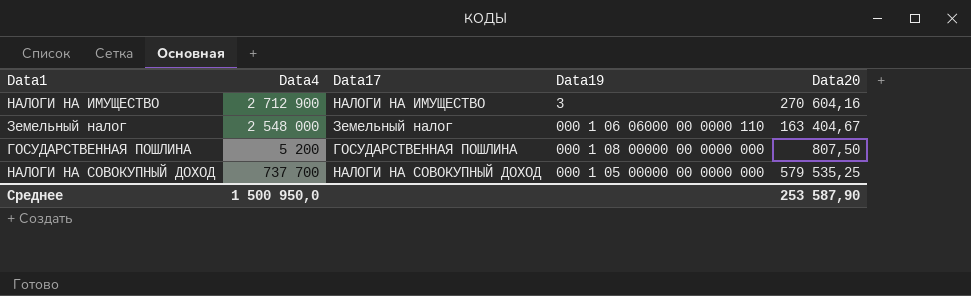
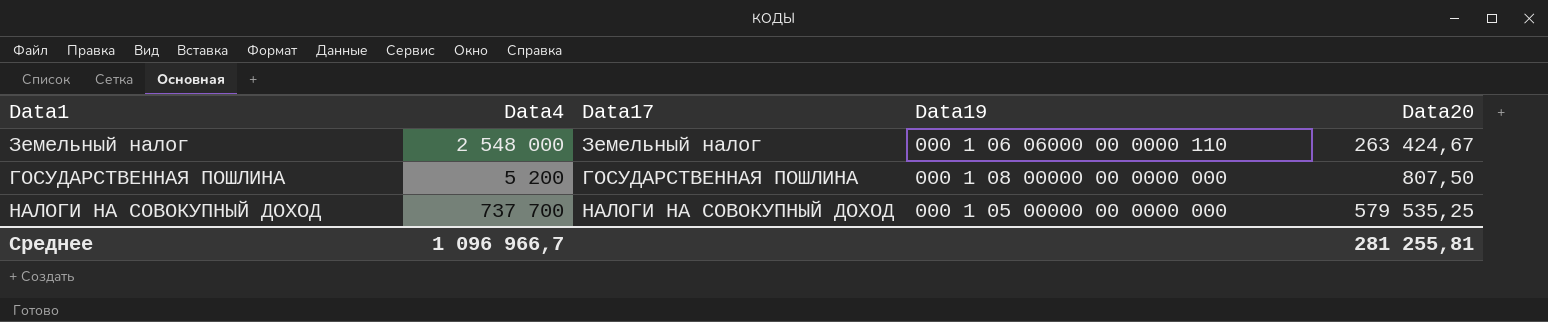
row НАЛОГИ НА ИМУЩЕСТВО: 2 712 900 | НАЛОГИ НА ИМУЩЕСТВО | 3 | 270 604,16 -> none
Земельный налог | Data20: 163 404,67 -> 263 424,67
Среднее | Data4: 1 500 950,0 -> 1 096 966,7
Среднее | Data20: 253 587,90 -> 281 255,81

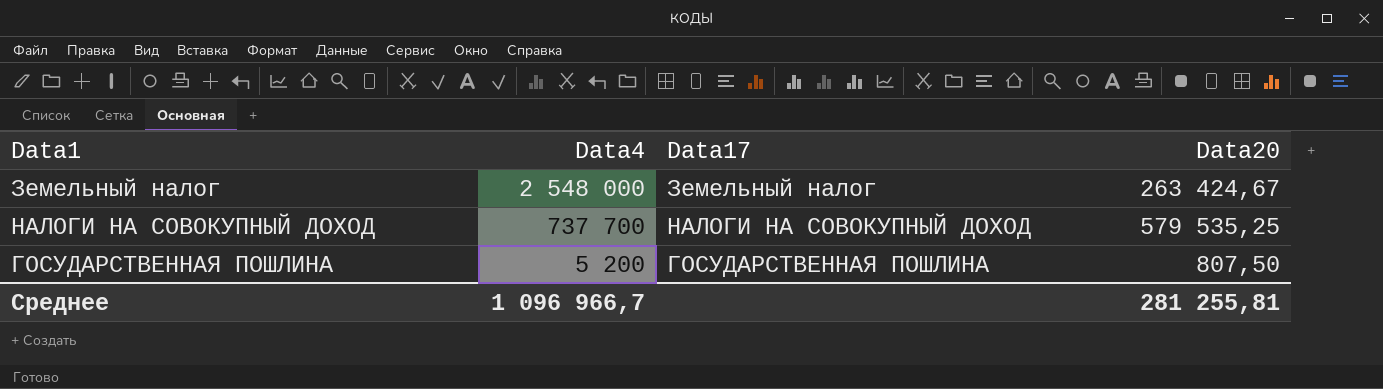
row order: none -> Data4 descending
column Data19 | position: 4 -> none

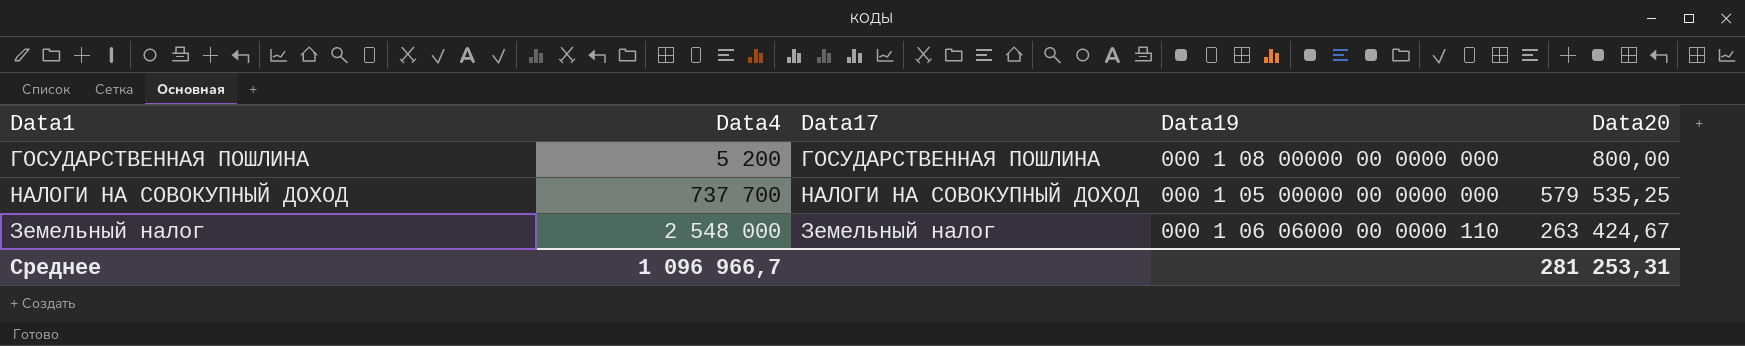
row order: Data4 descending -> Data4 ascending
column Data19 | position: none -> 4
ГОСУДАРСТВЕННАЯ ПОШЛИНА | Data20: 807,50 -> 800,00
Среднее | Data20: 281 255,81 -> 281 253,31

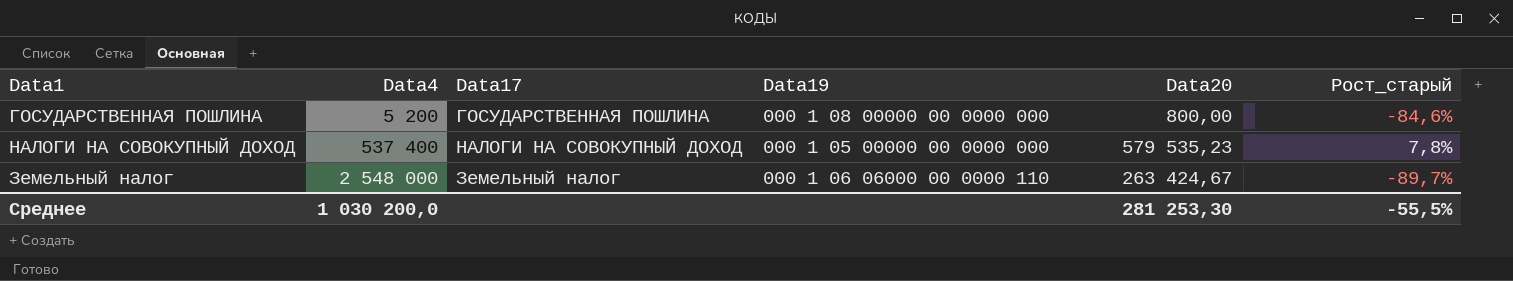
column Рост_старый | formula: none -> ([Data20] - [Data4]) / [Data4]
НАЛОГИ НА СОВОКУПНЫЙ ДОХОД | Data4: 737 700 -> 537 400
НАЛОГИ НА СОВОКУПНЫЙ ДОХОД | Data20: 579 535,25 -> 579 535,23
Среднее | Data4: 1 096 966,7 -> 1 030 200,0
Среднее | Data20: 281 253,31 -> 281 253,30

